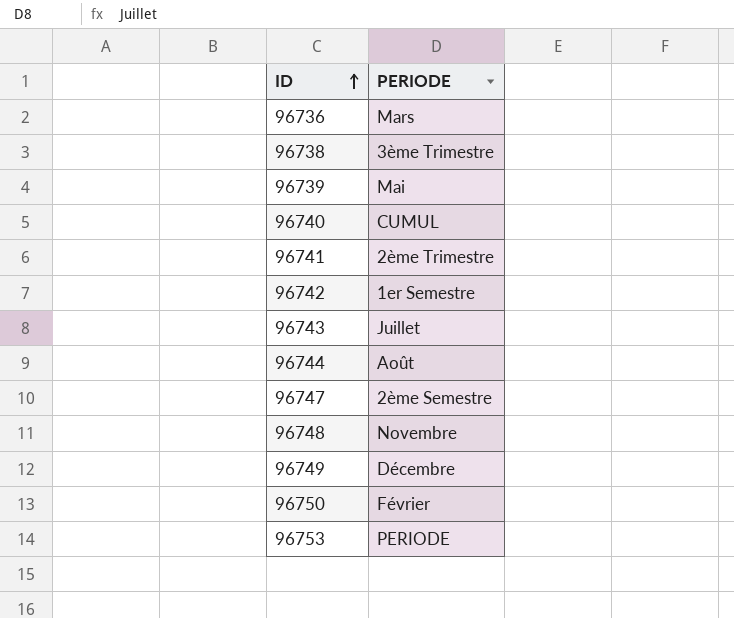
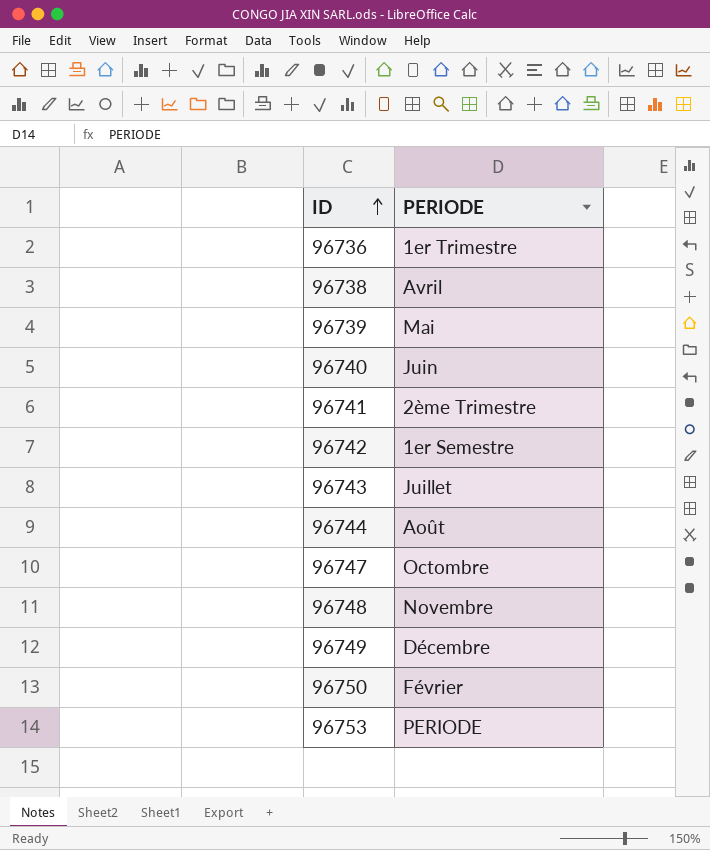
96736 | PERIODE: Mars -> 1er Trimestre
96738 | PERIODE: 3ème Trimestre -> Avril
96740 | PERIODE: CUMUL -> Juin
96747 | PERIODE: 2ème Semestre -> Octombre

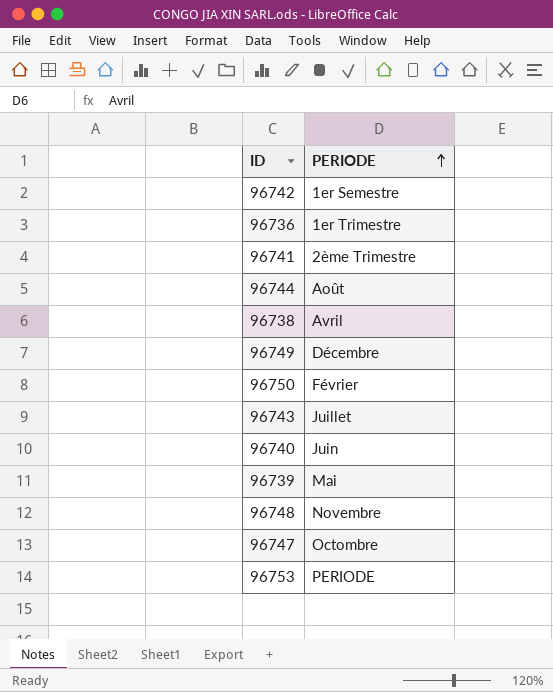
row order: ID ascending -> PERIODE ascending

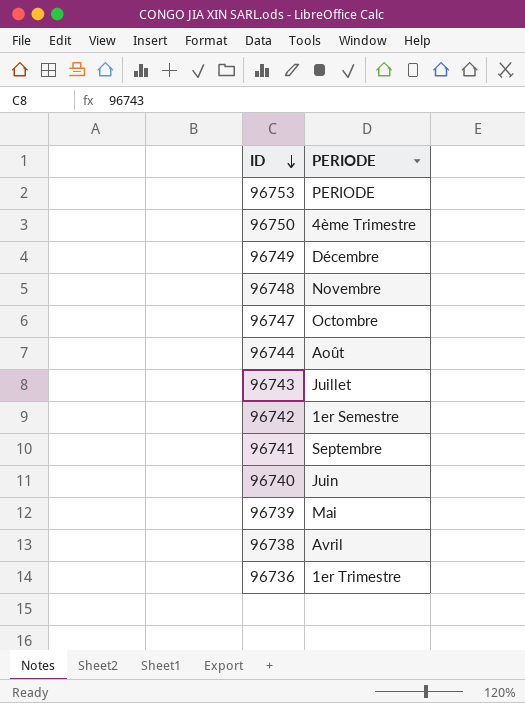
row order: PERIODE ascending -> ID descending
96750 | PERIODE: Février -> 4ème Trimestre
96741 | PERIODE: 2ème Trimestre -> Septembre

